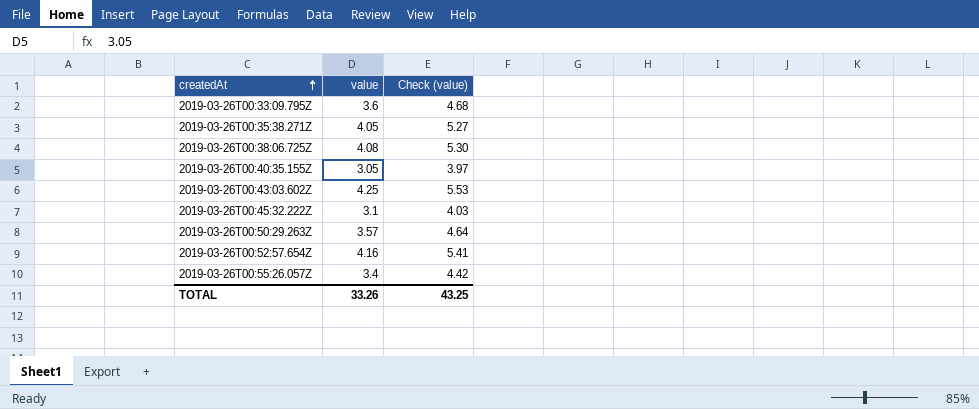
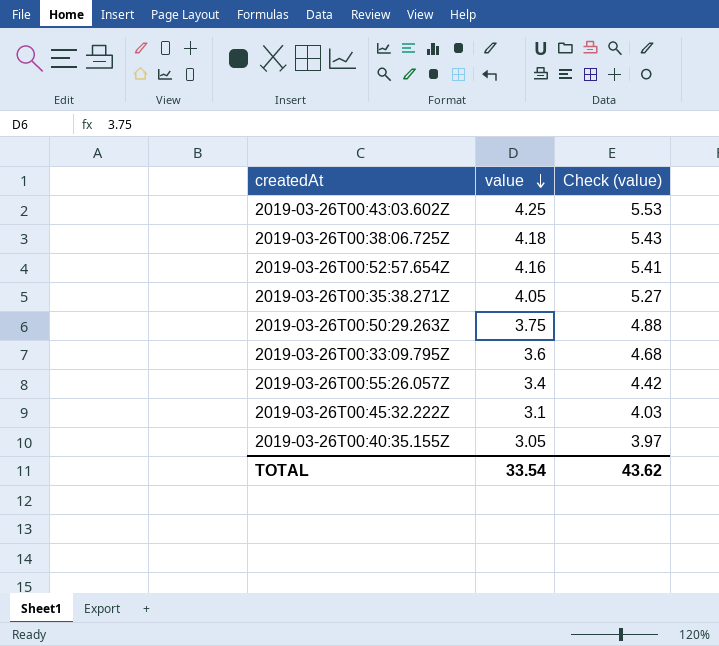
row order: createdAt ascending -> value descending
2019-03-26T00:38:06.725Z | value: 4.08 -> 4.18
2019-03-26T00:38:06.725Z | Check (value): 5.30 -> 5.43
2019-03-26T00:50:29.263Z | value: 3.57 -> 3.75
2019-03-26T00:50:29.263Z | Check (value): 4.64 -> 4.88
TOTAL | value: 33.26 -> 33.54
TOTAL | Check (value): 43.25 -> 43.62

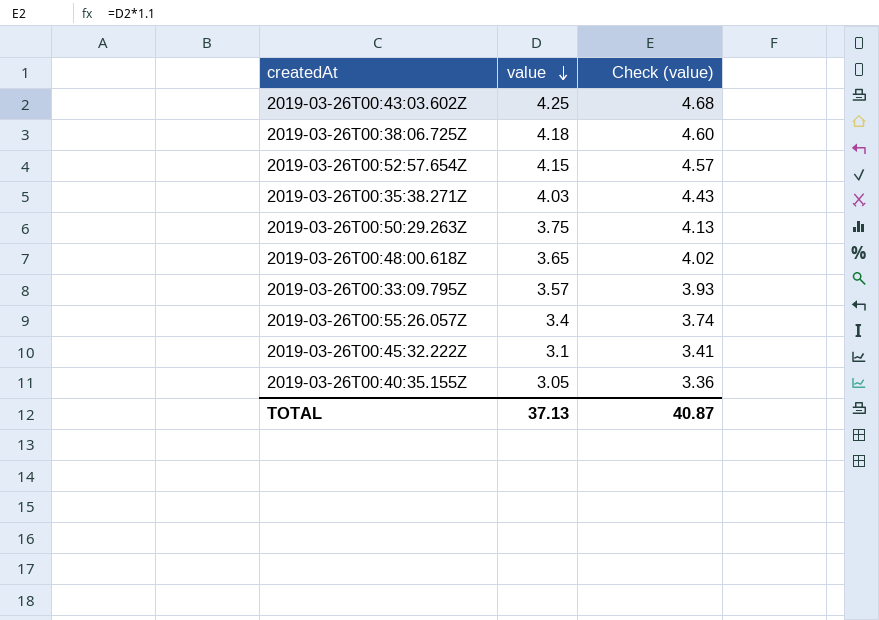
column Check (value) | formula: [value] * 1.3 -> [value] * 1.1
2019-03-26T00:52:57.654Z | value: 4.16 -> 4.15
2019-03-26T00:35:38.271Z | value: 4.05 -> 4.03
row 2019-03-26T00:48:00.618Z: none -> 3.65 | 4.02
2019-03-26T00:33:09.795Z | value: 3.6 -> 3.57
TOTAL | value: 33.54 -> 37.13
TOTAL | Check (value): 43.62 -> 40.87

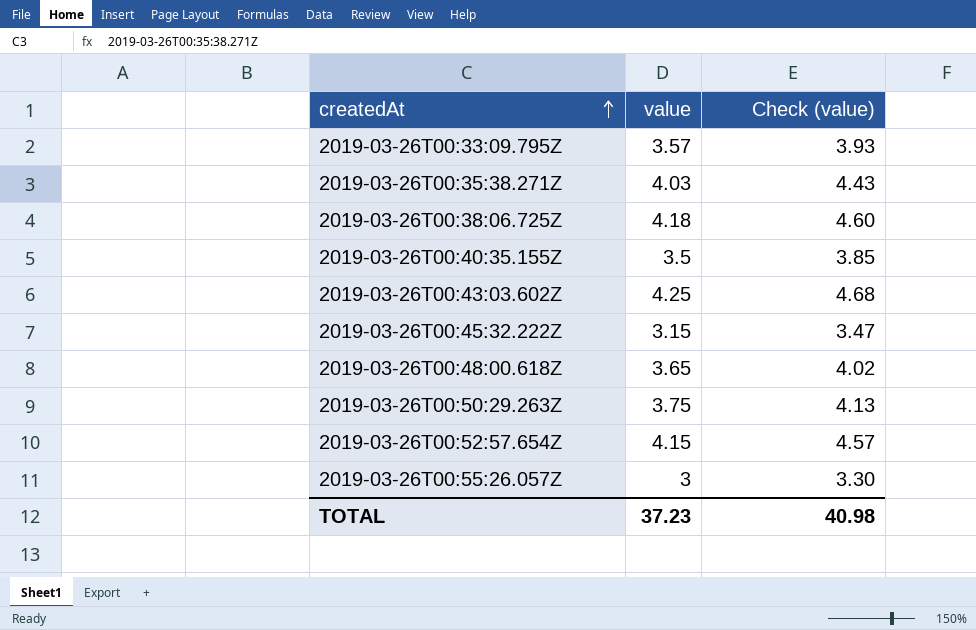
row order: value descending -> createdAt ascending
2019-03-26T00:40:35.155Z | value: 3.05 -> 3.5
2019-03-26T00:40:35.155Z | Check (value): 3.36 -> 3.85
2019-03-26T00:45:32.222Z | value: 3.1 -> 3.15
2019-03-26T00:45:32.222Z | Check (value): 3.41 -> 3.47
2019-03-26T00:55:26.057Z | value: 3.4 -> 3
2019-03-26T00:55:26.057Z | Check (value): 3.74 -> 3.30
TOTAL | value: 37.13 -> 37.23
TOTAL | Check (value): 40.87 -> 40.98

